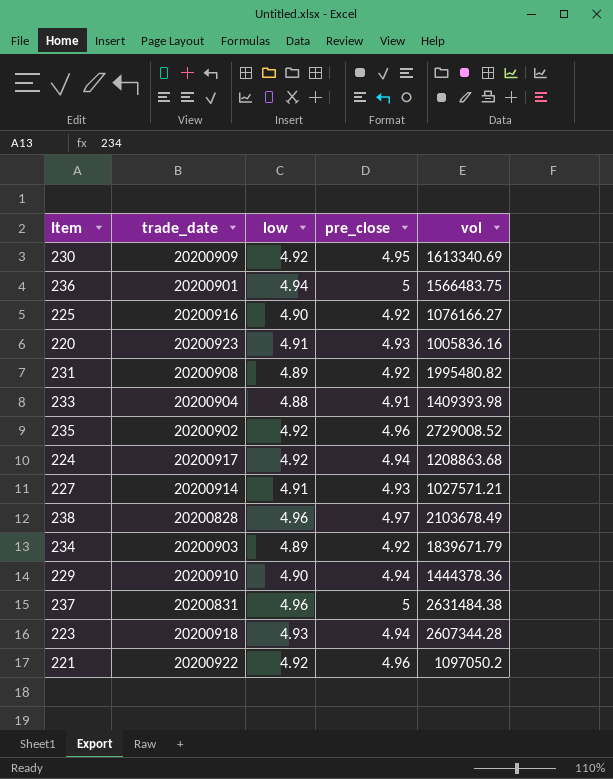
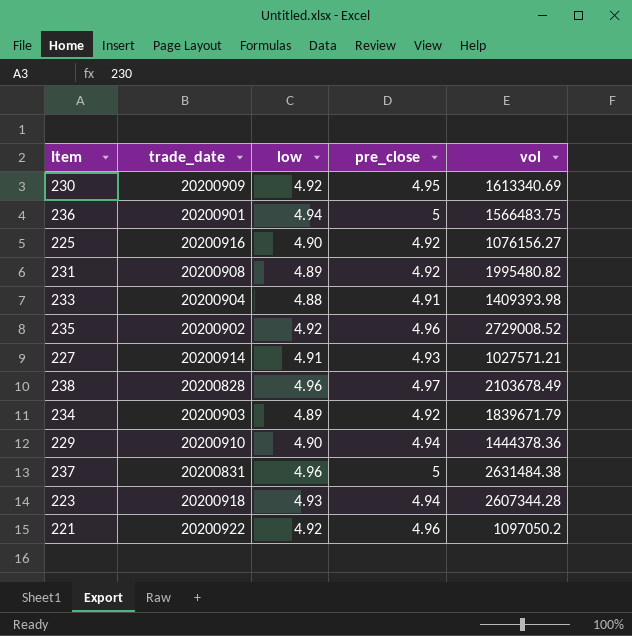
row 220: 20200923 | 4.91 | 4.93 | 1005836.16 -> none
row 224: 20200917 | 4.92 | 4.94 | 1208863.68 -> none
225 | vol: 1076166.27 -> 1076156.27

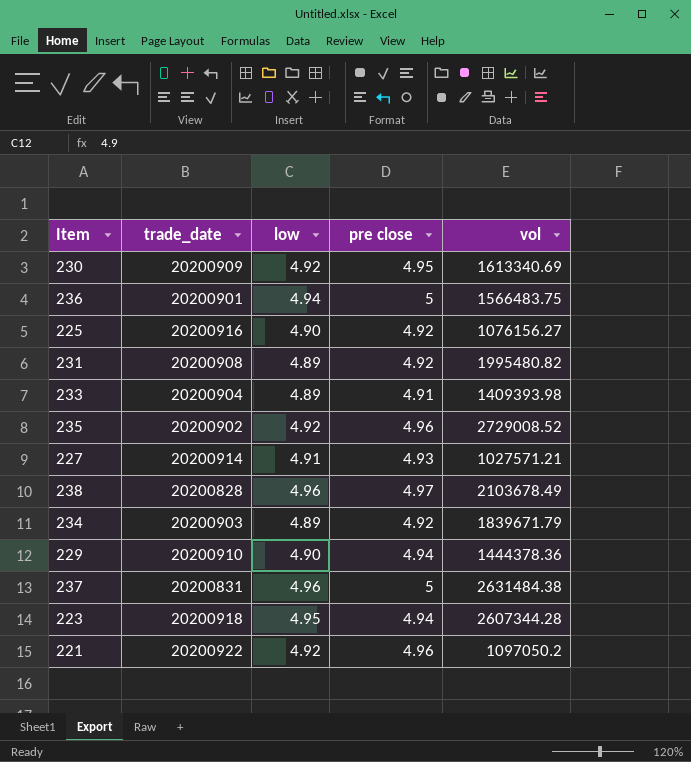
column name: pre_close -> pre close
233 | low: 4.88 -> 4.89
223 | low: 4.93 -> 4.95

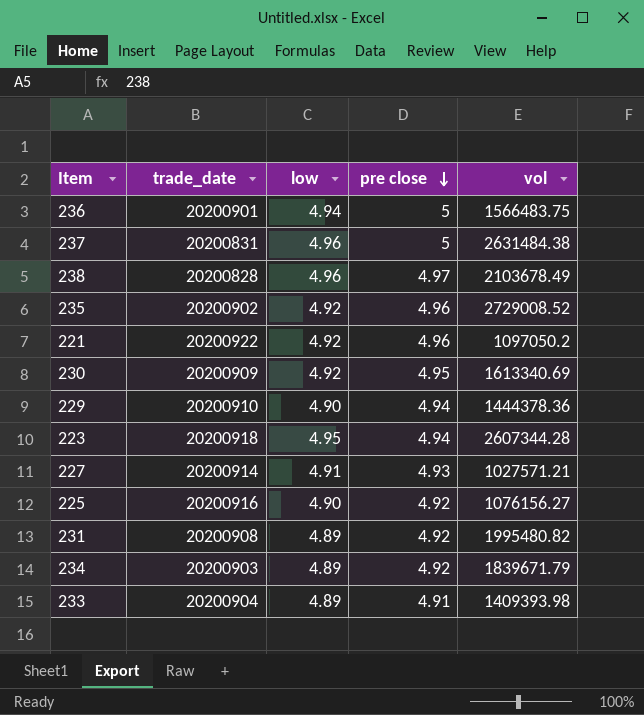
row order: none -> pre close descending

